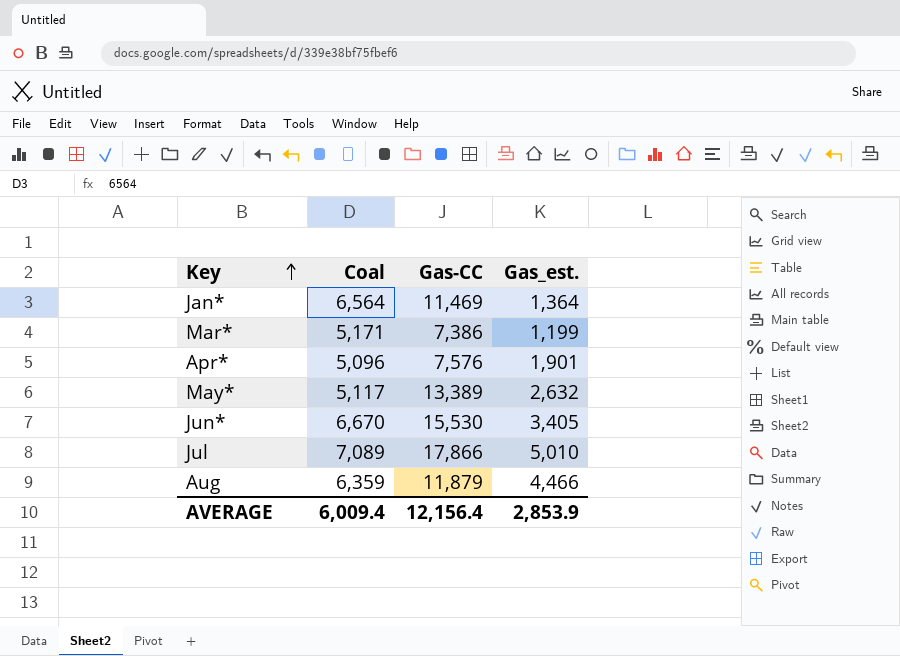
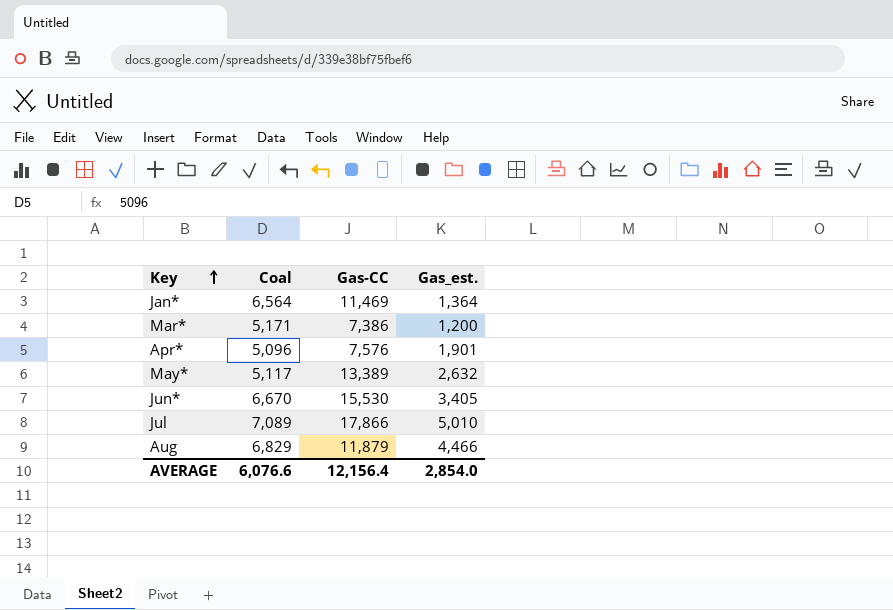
Mar* | Gas_est.: 1,199 -> 1,200
Aug | Coal: 6,359 -> 6,829
AVERAGE | Coal: 6,009.4 -> 6,076.6
AVERAGE | Gas_est.: 2,853.9 -> 2,854.0

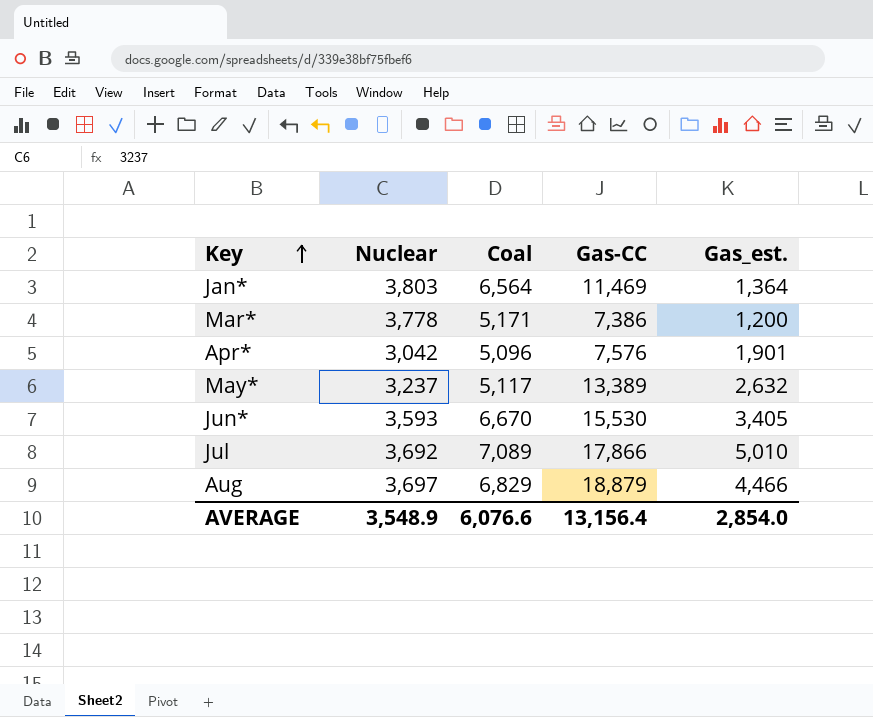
column Nuclear | position: none -> 2
Aug | Gas-CC: 11,879 -> 18,879
AVERAGE | Gas-CC: 12,156.4 -> 13,156.4

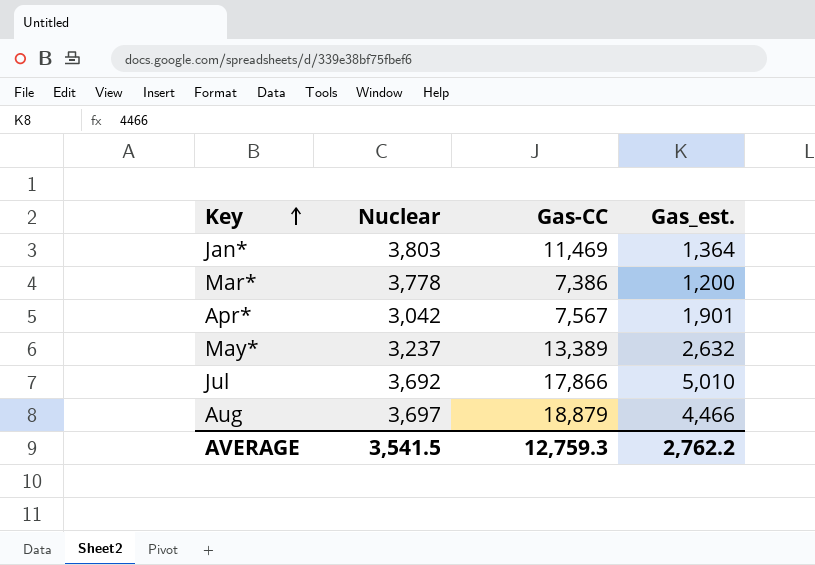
column Coal | position: 3 -> none
row Jun*: 3,593 | 6,670 | 15,530 | 3,405 -> none
Apr* | Gas-CC: 7,576 -> 7,567
AVERAGE | Nuclear: 3,548.9 -> 3,541.5
AVERAGE | Gas-CC: 13,156.4 -> 12,759.3
AVERAGE | Gas_est.: 2,854.0 -> 2,762.2

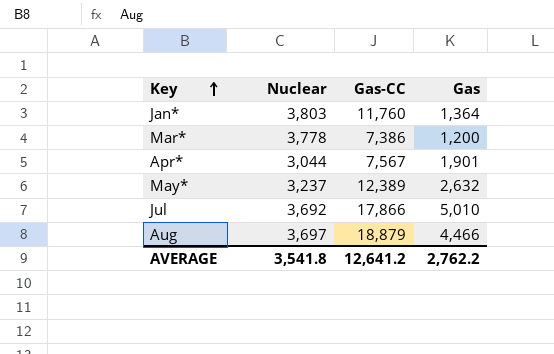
column name: Gas_est. -> Gas
Jan* | Gas-CC: 11,469 -> 11,760
Apr* | Nuclear: 3,042 -> 3,044
May* | Gas-CC: 13,389 -> 12,389
AVERAGE | Nuclear: 3,541.5 -> 3,541.8
AVERAGE | Gas-CC: 12,759.3 -> 12,641.2

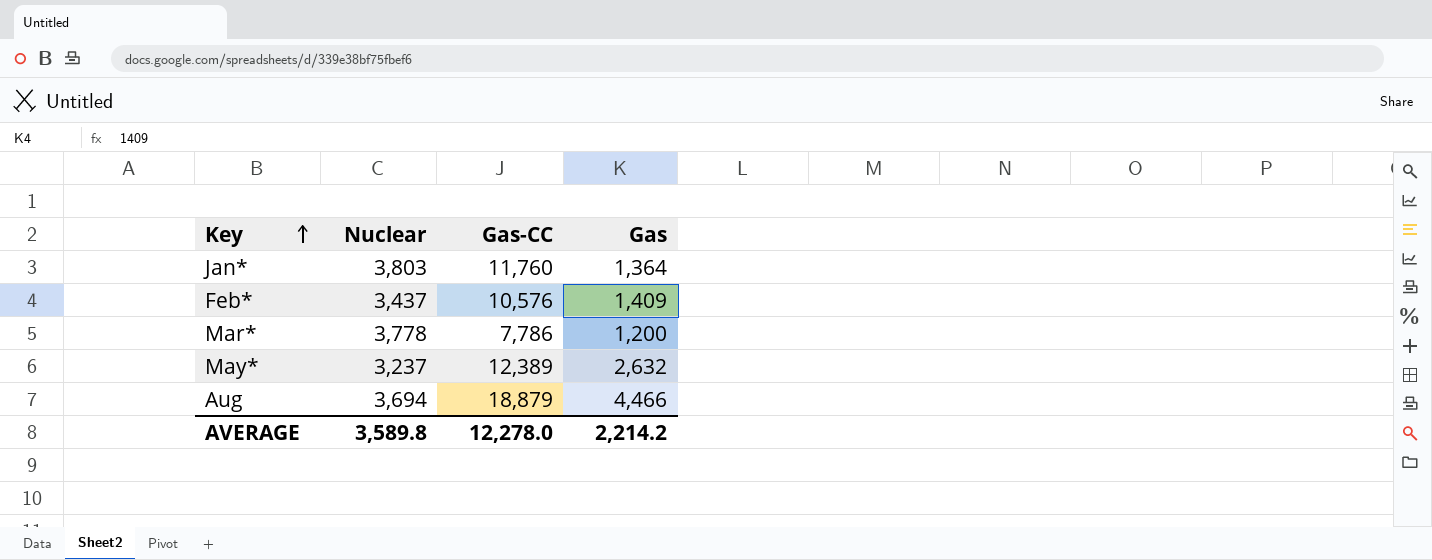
row Apr*: 3,044 | 7,567 | 1,901 -> none
row Jul: 3,692 | 17,866 | 5,010 -> none
row Feb*: none -> 3,437 | 10,576 | 1,409
Mar* | Gas-CC: 7,386 -> 7,786
Aug | Nuclear: 3,697 -> 3,694
AVERAGE | Nuclear: 3,541.8 -> 3,589.8
AVERAGE | Gas-CC: 12,641.2 -> 12,278.0
AVERAGE | Gas: 2,762.2 -> 2,214.2

